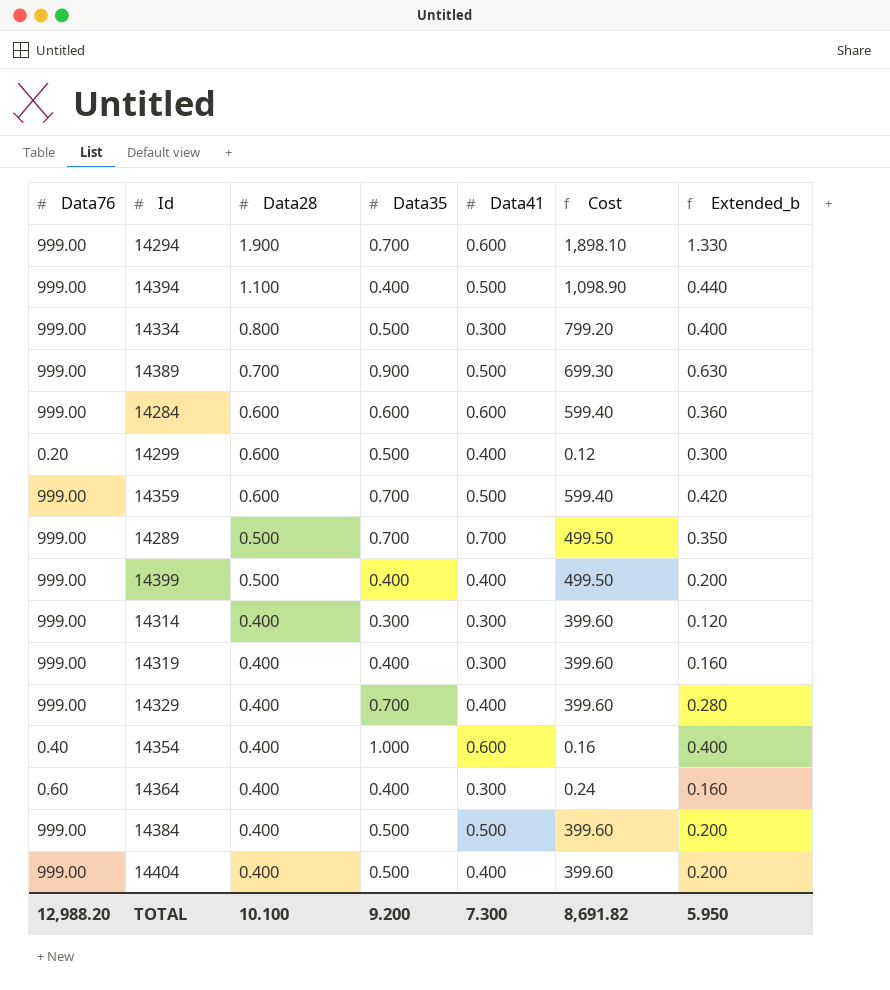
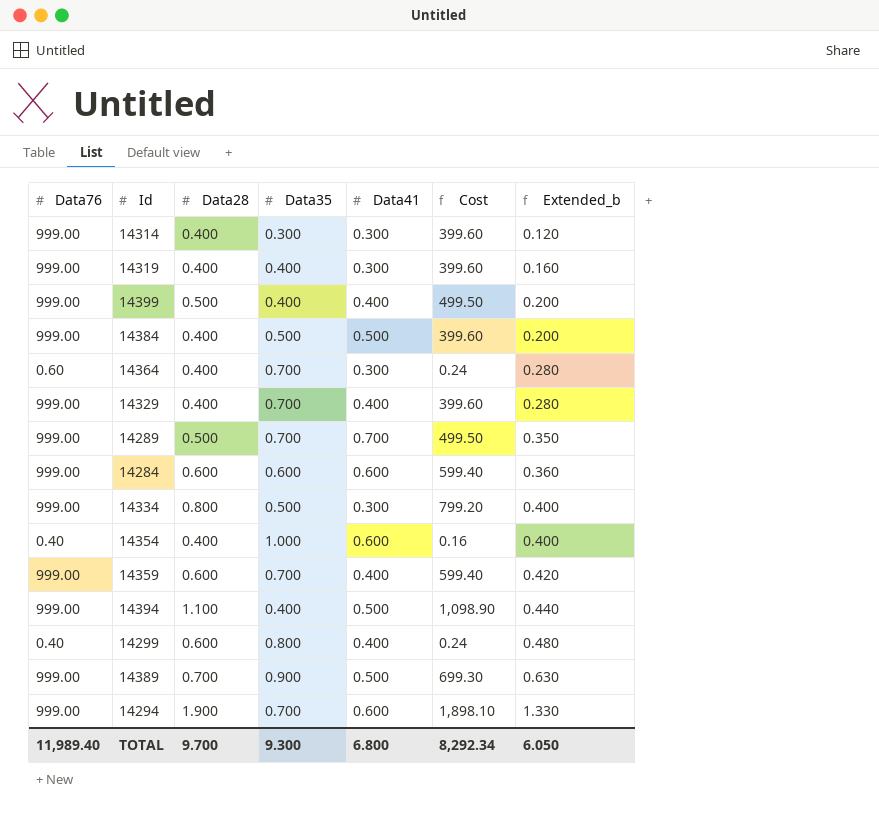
row order: Data28 descending -> Extended_b ascending
row 14404: 999.00 | 0.400 | 0.500 | 0.400 | 399.60 | 0.200 -> none
14364 | Data35: 0.400 -> 0.700
14364 | Extended_b: 0.160 -> 0.280
14359 | Data41: 0.500 -> 0.400
14299 | Data76: 0.20 -> 0.40
14299 | Data35: 0.500 -> 0.800
14299 | Cost: 0.12 -> 0.24
14299 | Extended_b: 0.300 -> 0.480
TOTAL | Data76: 12,988.20 -> 11,989.40
TOTAL | Data28: 10.100 -> 9.700
TOTAL | Data35: 9.200 -> 9.300
TOTAL | Data41: 7.300 -> 6.800
TOTAL | Cost: 8,691.82 -> 8,292.34
TOTAL | Extended_b: 5.950 -> 6.050

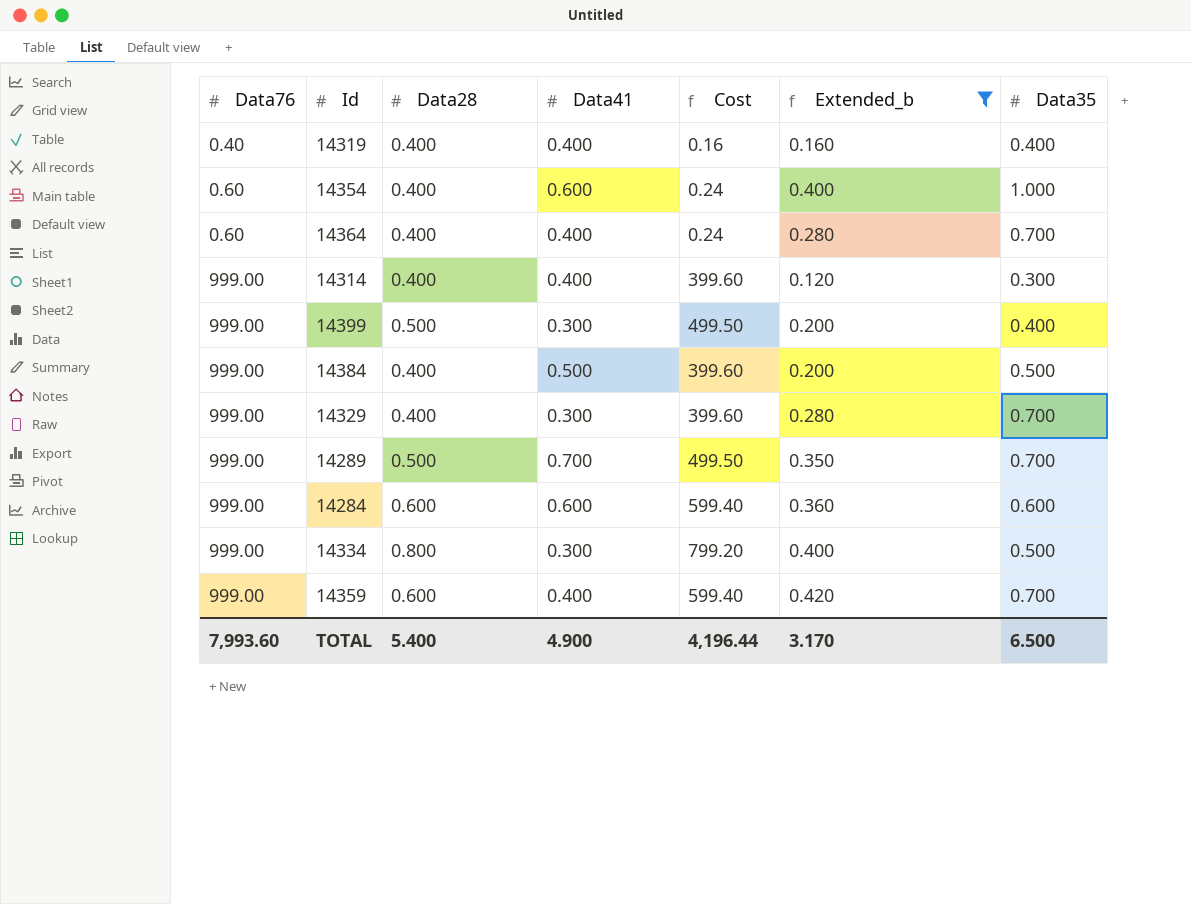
filter: none -> Extended_b <= 0.420
row order: Extended_b ascending -> Data76 ascending
column Data35 | position: 4 -> 7
14319 | Data76: 999.00 -> 0.40
14319 | Data41: 0.300 -> 0.400
14319 | Cost: 399.60 -> 0.16
14354 | Data76: 0.40 -> 0.60
14354 | Cost: 0.16 -> 0.24
14364 | Data41: 0.300 -> 0.400
14314 | Data41: 0.300 -> 0.400
14399 | Data41: 0.400 -> 0.300
14329 | Data41: 0.400 -> 0.300
TOTAL | Data76: 11,989.40 -> 7,993.60
TOTAL | Data28: 9.700 -> 5.400
TOTAL | Data41: 6.800 -> 4.900
TOTAL | Cost: 8,292.34 -> 4,196.44
TOTAL | Extended_b: 6.050 -> 3.170
TOTAL | Data35: 9.300 -> 6.500

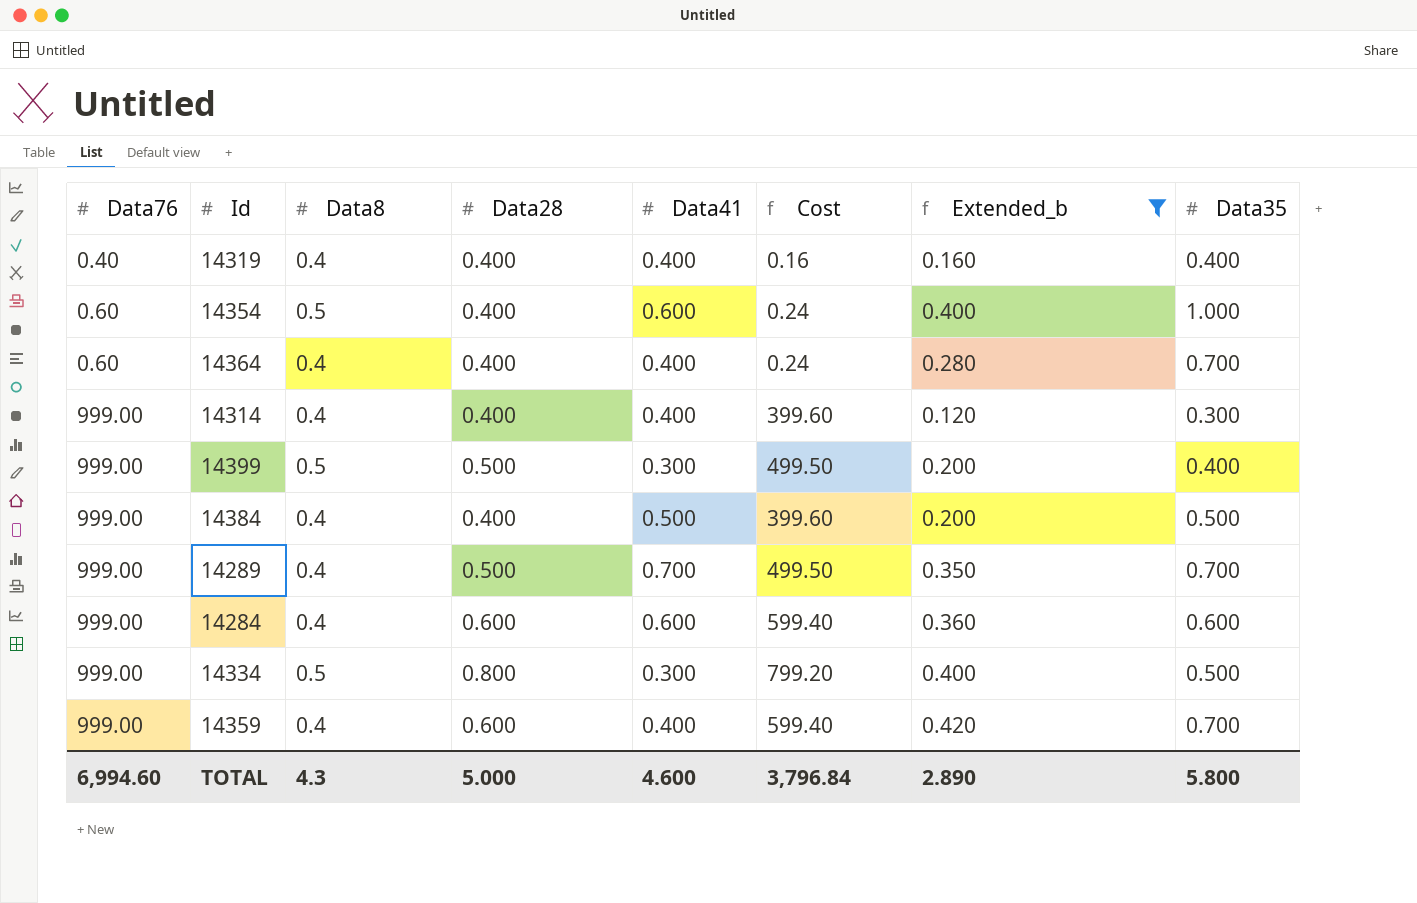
column Data8 | position: none -> 3
row 14329: 999.00 | 0.400 | 0.300 | 399.60 | 0.280 | 0.700 -> none
TOTAL | Data76: 7,993.60 -> 6,994.60
TOTAL | Data28: 5.400 -> 5.000
TOTAL | Data41: 4.900 -> 4.600
TOTAL | Cost: 4,196.44 -> 3,796.84
TOTAL | Extended_b: 3.170 -> 2.890
TOTAL | Data35: 6.500 -> 5.800

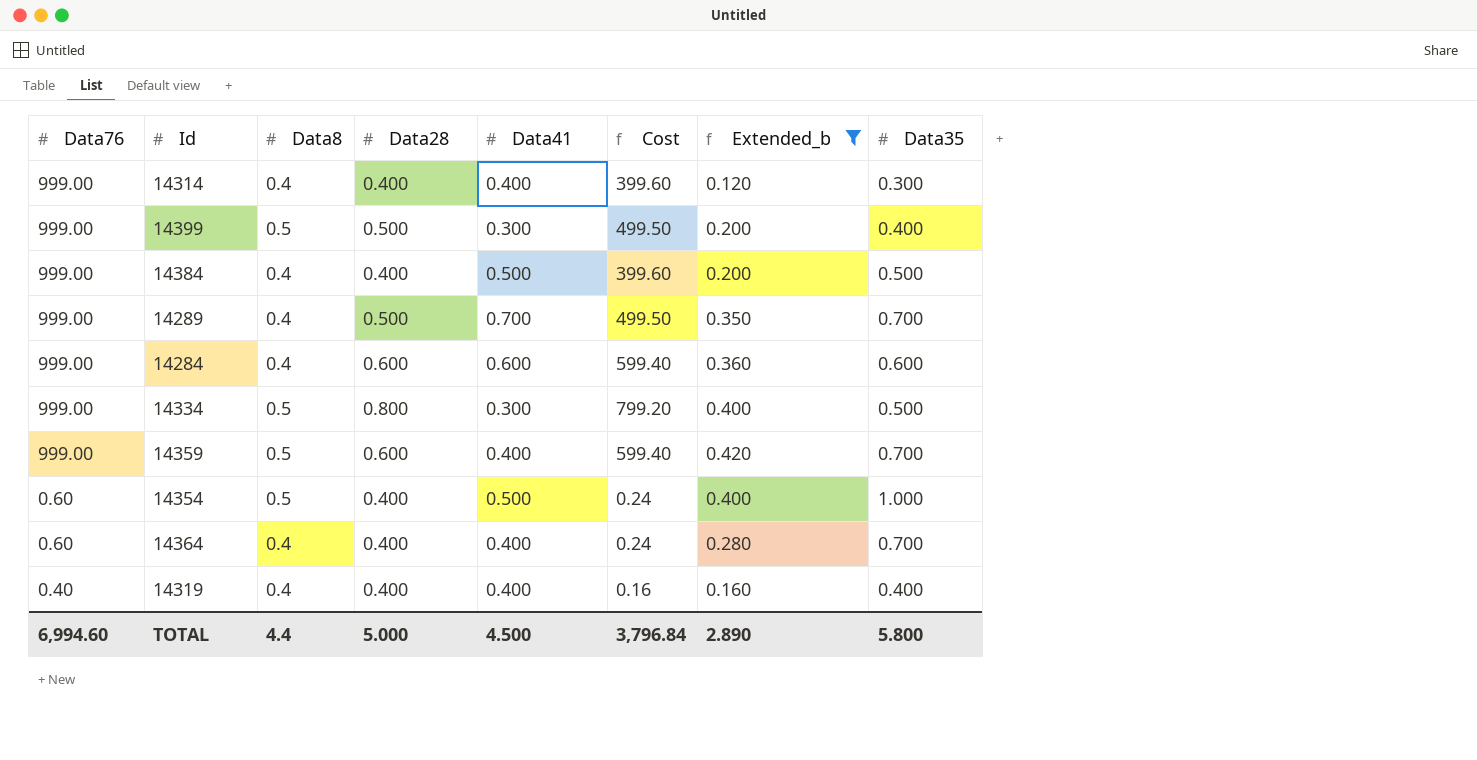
row order: Data76 ascending -> Data76 descending
14359 | Data8: 0.4 -> 0.5
14354 | Data41: 0.600 -> 0.500
TOTAL | Data8: 4.3 -> 4.4
TOTAL | Data41: 4.600 -> 4.500

